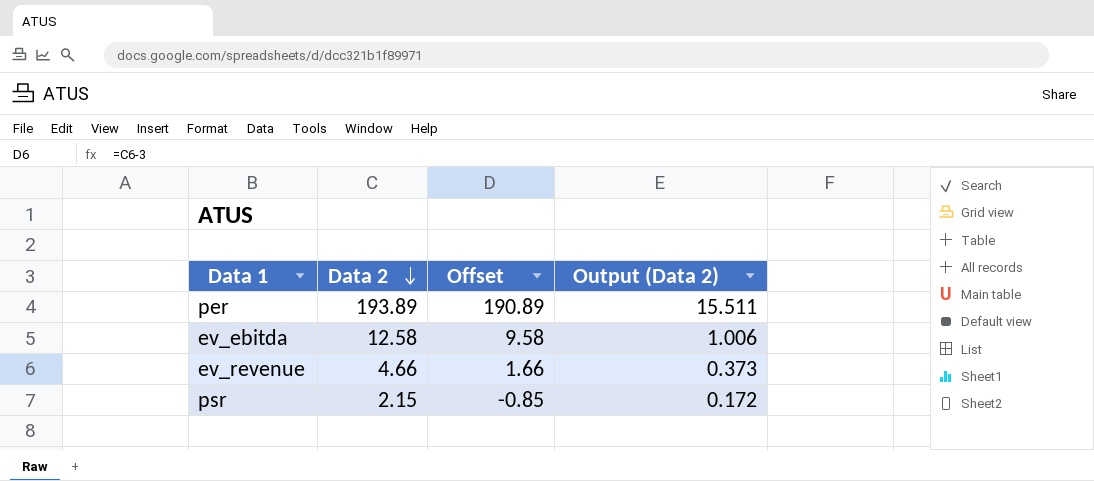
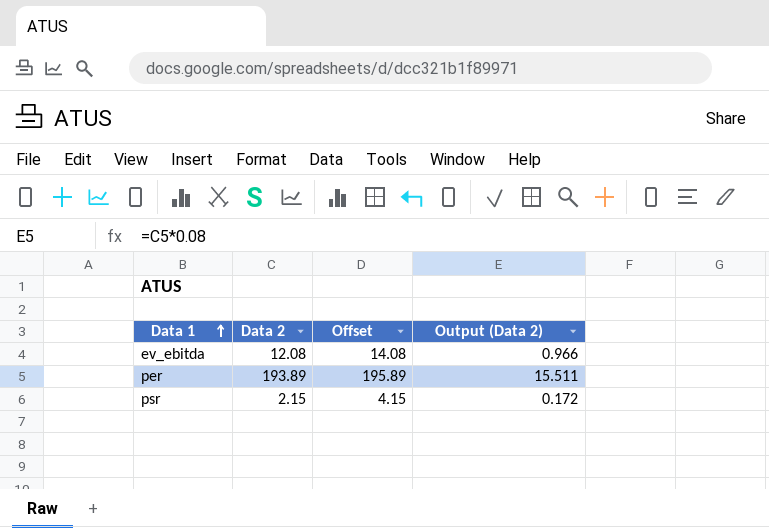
row order: Data 2 descending -> Data 1 ascending
column Offset | formula: [Data 2] - 3 -> [Data 2] + 2
row ev_revenue: 4.66 | 1.66 | 0.373 -> none
ev_ebitda | Data 2: 12.58 -> 12.08
ev_ebitda | Output (Data 2): 1.006 -> 0.966

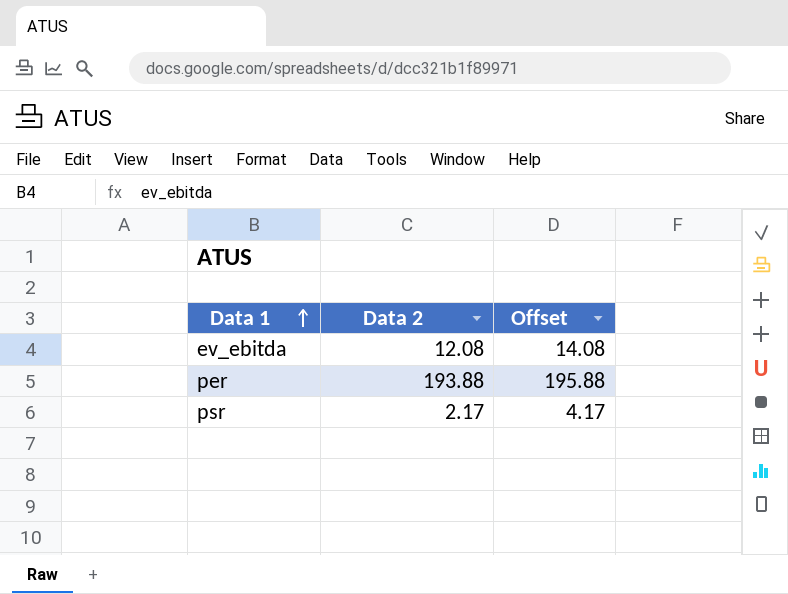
column Output (Data 2) | formula: [Data 2] * 0.08 -> none
per | Data 2: 193.89 -> 193.88
per | Offset: 195.89 -> 195.88
psr | Data 2: 2.15 -> 2.17
psr | Offset: 4.15 -> 4.17

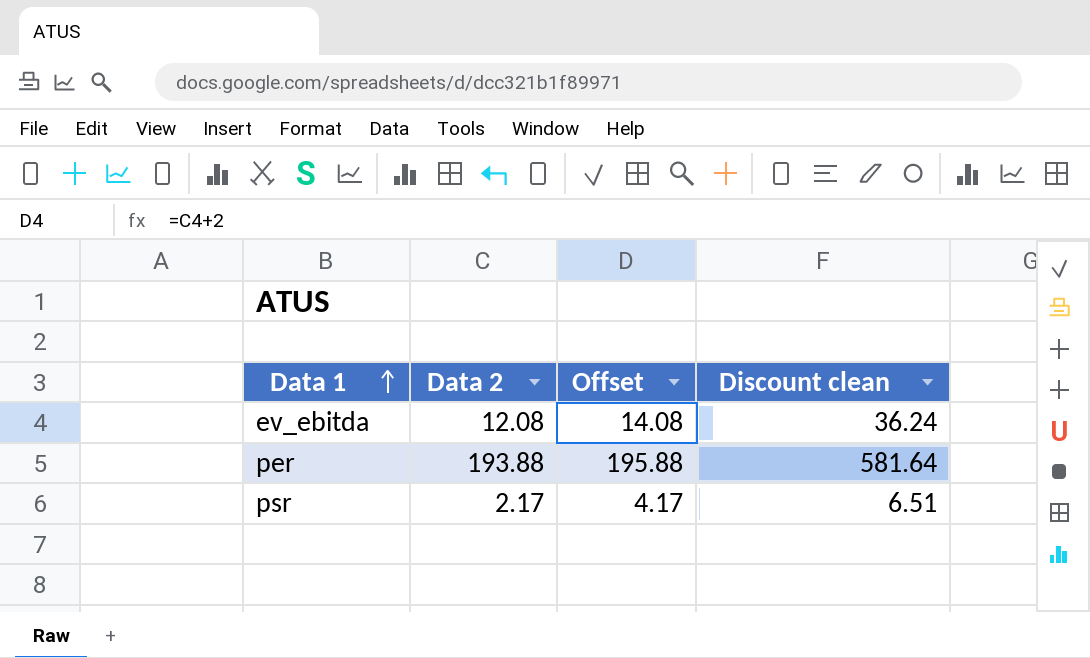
column Discount clean | formula: none -> [Data 2] * 3

